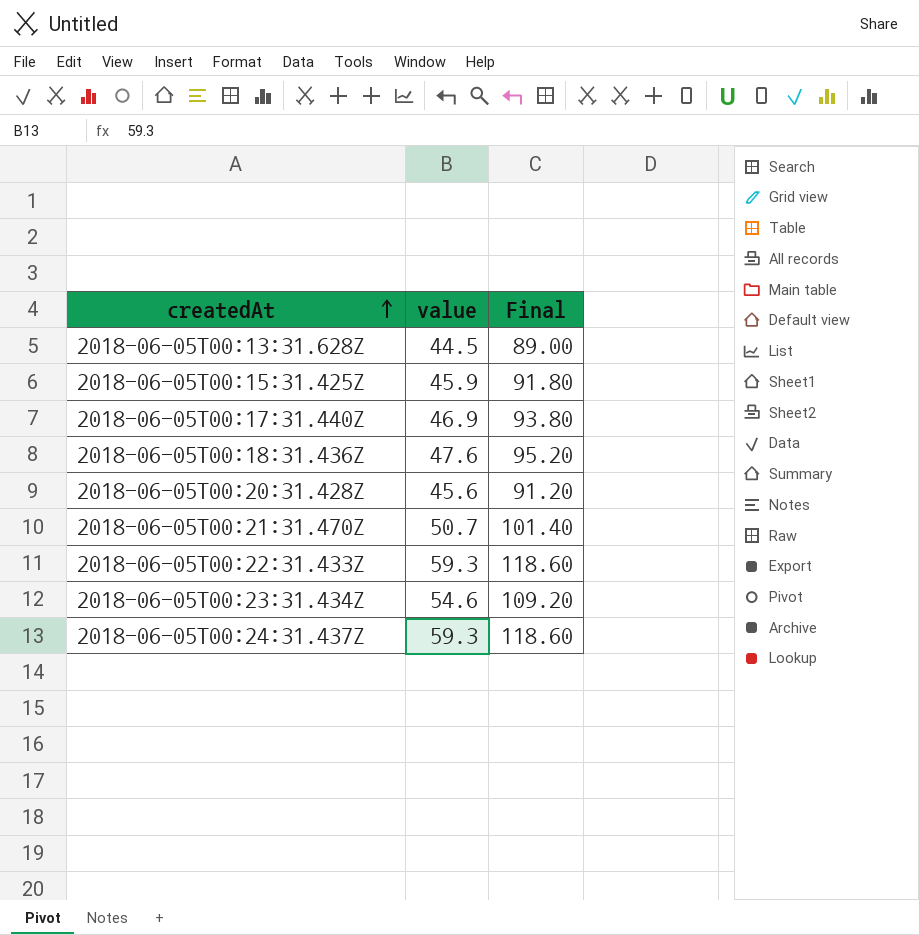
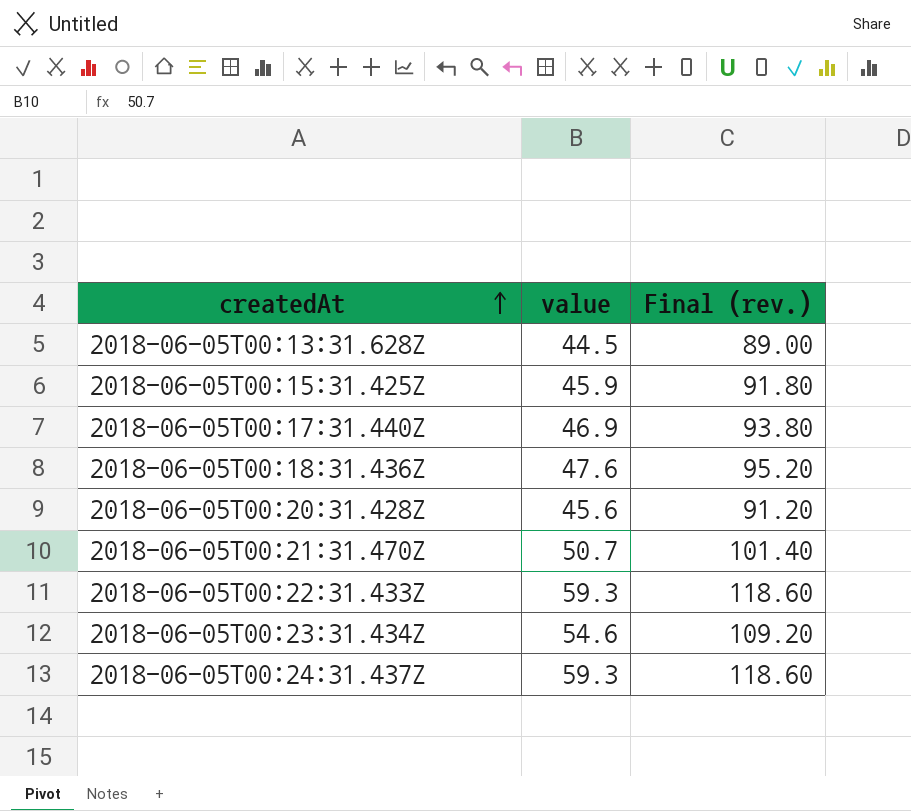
column name: Final -> Final (rev.)

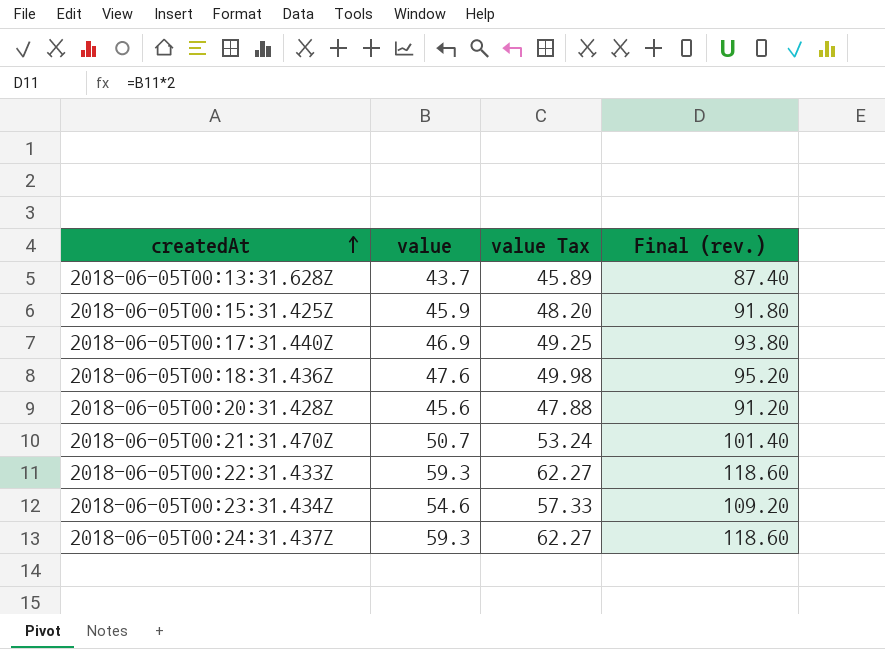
column value Tax | formula: none -> [value] * 1.05
2018-06-05T00:13:31.628Z | value: 44.5 -> 43.7
2018-06-05T00:13:31.628Z | Final (rev.): 89.00 -> 87.40

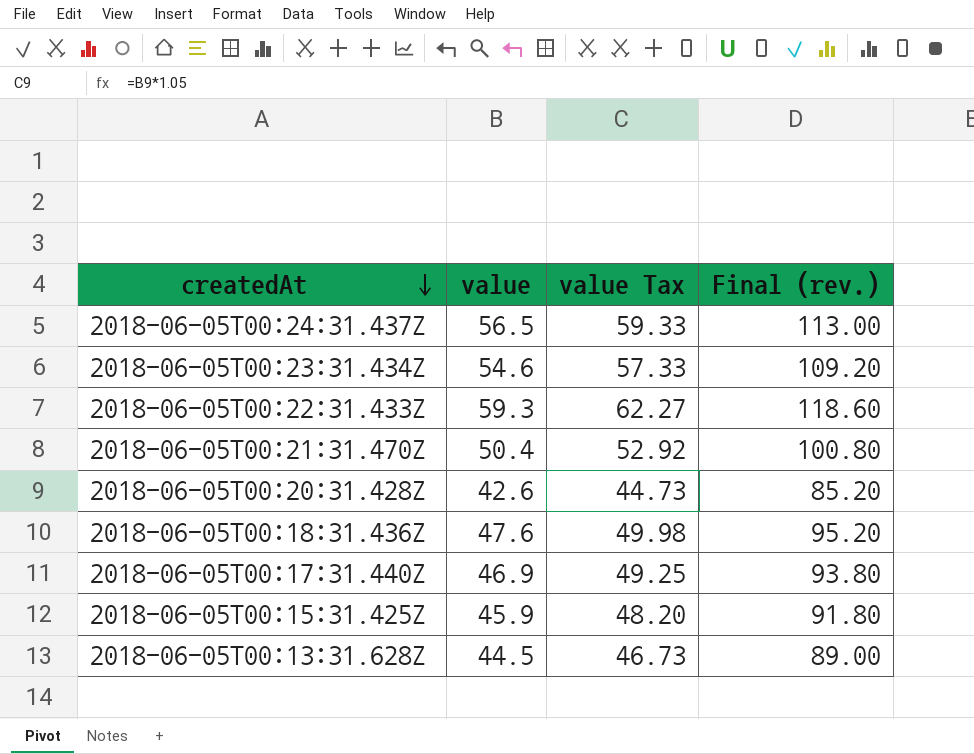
row order: createdAt ascending -> createdAt descending
2018-06-05T00:24:31.437Z | value: 59.3 -> 56.5
2018-06-05T00:24:31.437Z | value Tax: 62.27 -> 59.33
2018-06-05T00:24:31.437Z | Final (rev.): 118.60 -> 113.00
2018-06-05T00:21:31.470Z | value: 50.7 -> 50.4
2018-06-05T00:21:31.470Z | value Tax: 53.24 -> 52.92
2018-06-05T00:21:31.470Z | Final (rev.): 101.40 -> 100.80
2018-06-05T00:20:31.428Z | value: 45.6 -> 42.6
2018-06-05T00:20:31.428Z | value Tax: 47.88 -> 44.73
2018-06-05T00:20:31.428Z | Final (rev.): 91.20 -> 85.20
2018-06-05T00:13:31.628Z | value: 43.7 -> 44.5
2018-06-05T00:13:31.628Z | value Tax: 45.89 -> 46.73
2018-06-05T00:13:31.628Z | Final (rev.): 87.40 -> 89.00

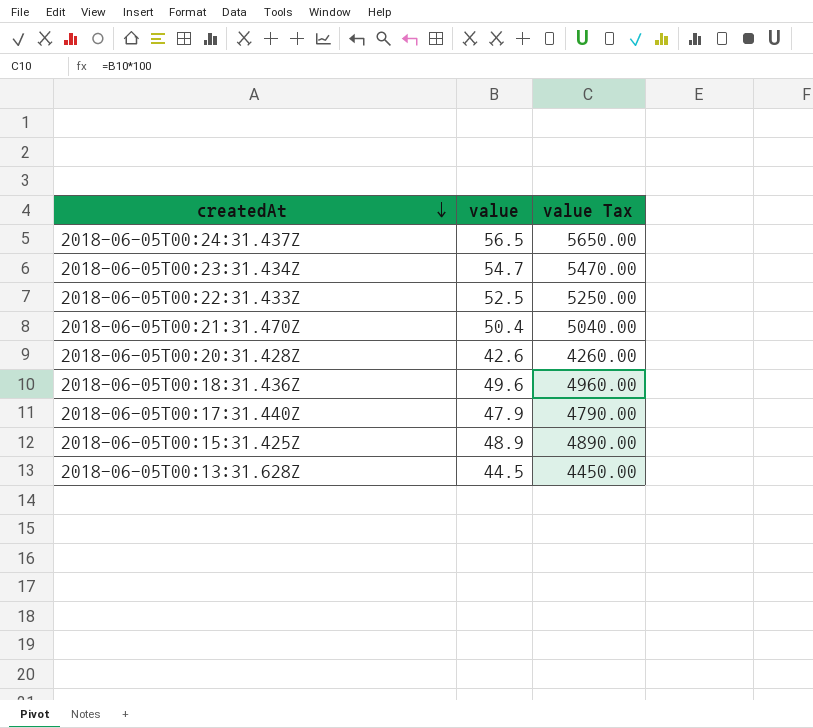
column Final (rev.) | formula: [value] * 2 -> none
column value Tax | formula: [value] * 1.05 -> [value] * 100
2018-06-05T00:23:31.434Z | value: 54.6 -> 54.7
2018-06-05T00:22:31.433Z | value: 59.3 -> 52.5
2018-06-05T00:18:31.436Z | value: 47.6 -> 49.6
2018-06-05T00:17:31.440Z | value: 46.9 -> 47.9
2018-06-05T00:15:31.425Z | value: 45.9 -> 48.9

